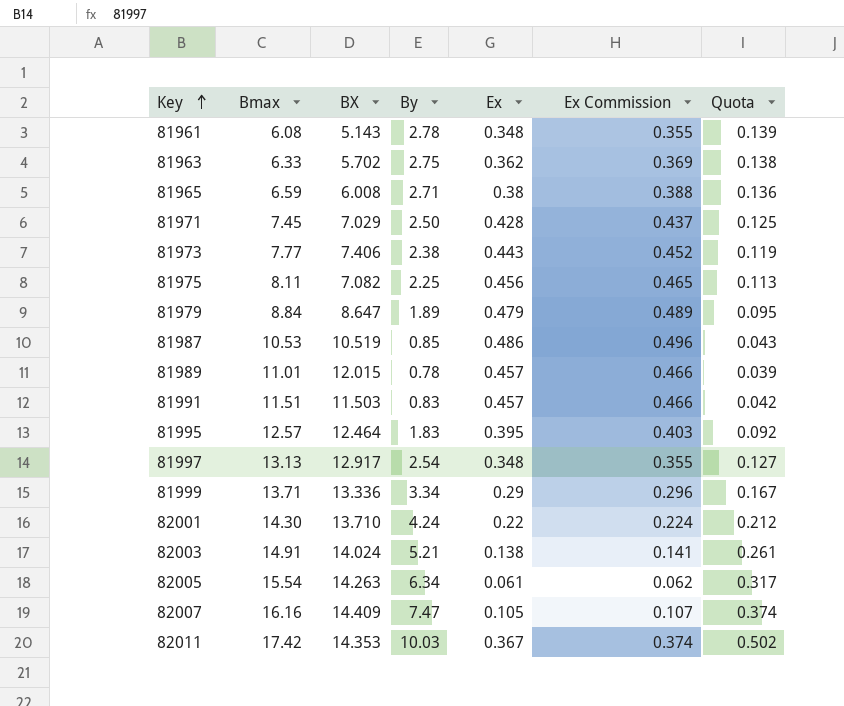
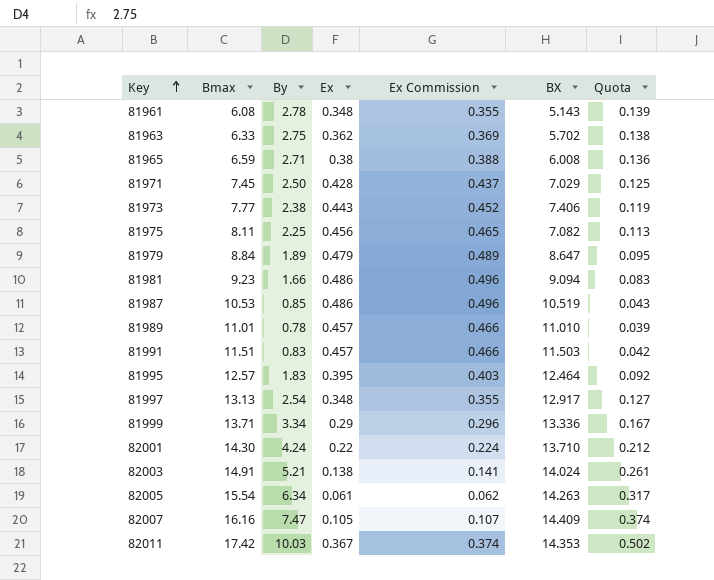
column BX | position: 3 -> 6
row 81981: none -> 9.23 | 1.66 | 0.486 | 0.496 | 9.094 | 0.083
81989 | BX: 12.015 -> 11.010

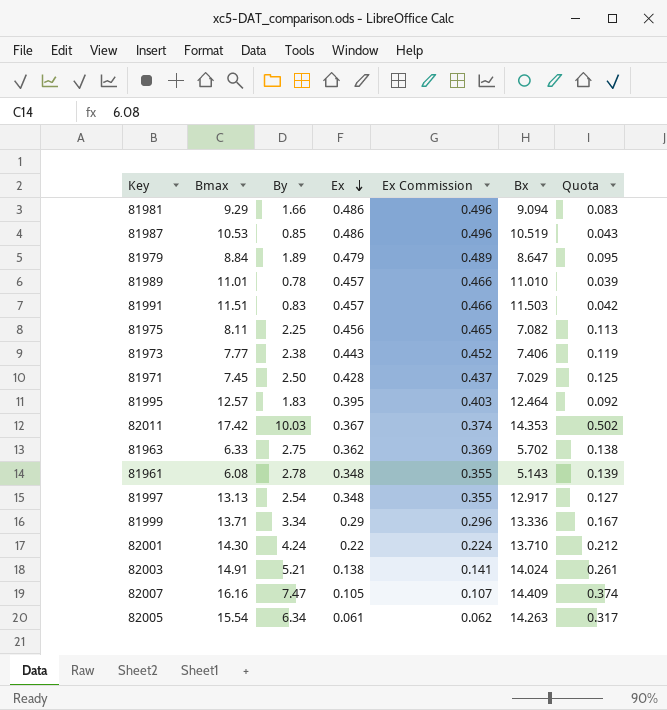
row order: Key ascending -> Ex descending
column name: BX -> Bx
row 81965: 6.59 | 2.71 | 0.38 | 0.388 | 6.008 | 0.136 -> none
81981 | Bmax: 9.23 -> 9.29

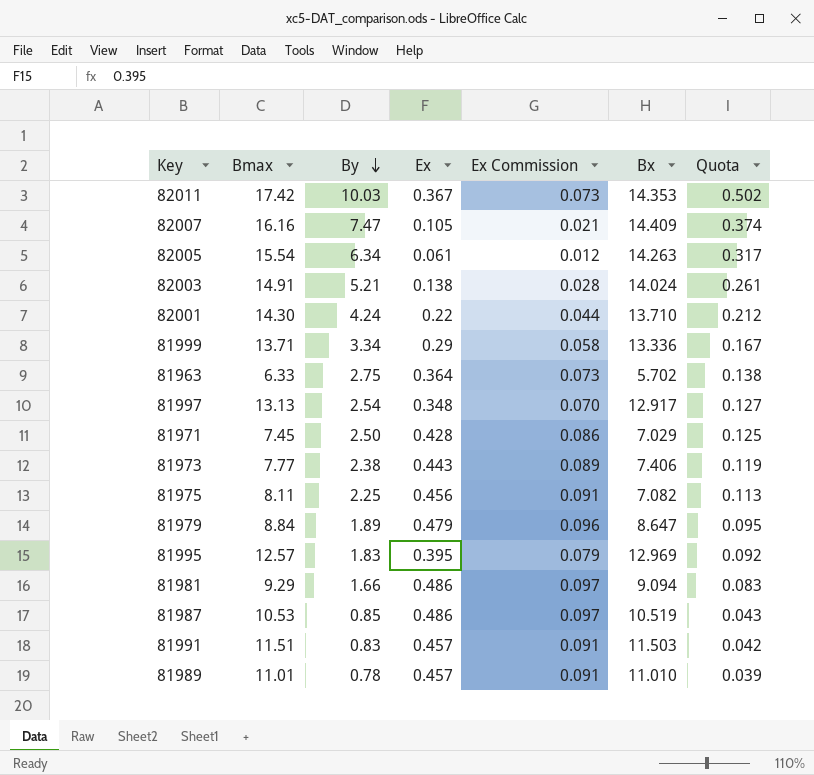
row order: Ex descending -> By descending
column Ex Commission | formula: [Ex] * 1.02 -> [Ex] * 0.2
row 81961: 6.08 | 2.78 | 0.348 | 0.355 | 5.143 | 0.139 -> none
81963 | Ex: 0.362 -> 0.364
81995 | Bx: 12.464 -> 12.969

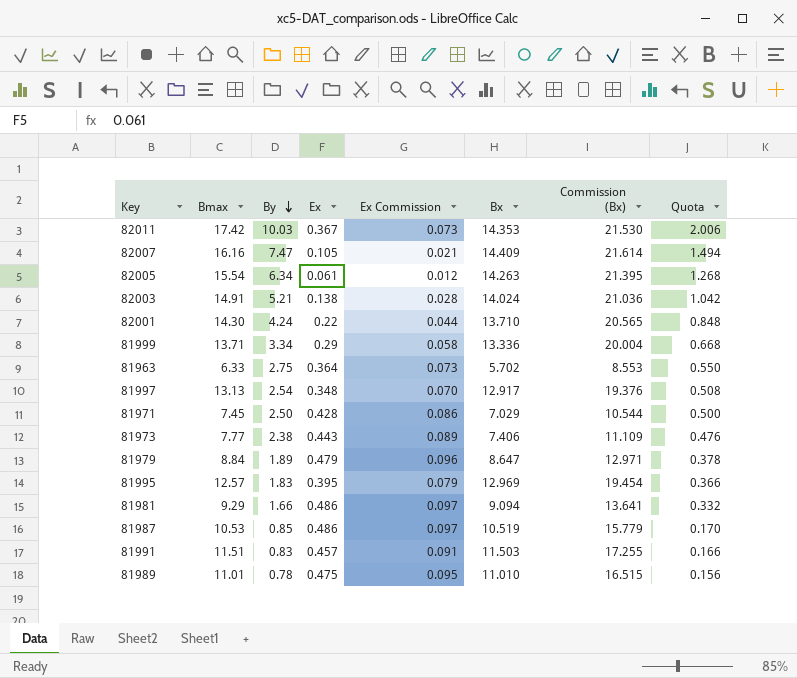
column Commission (Bx) | formula: none -> [Bx] * 1.5
column Quota | formula: [By] * 0.05 -> [By] * 0.2
row 81975: 8.11 | 2.25 | 0.456 | 0.091 | 7.082 | 0.113 -> none
81989 | Ex: 0.457 -> 0.475
81989 | Ex Commission: 0.091 -> 0.095

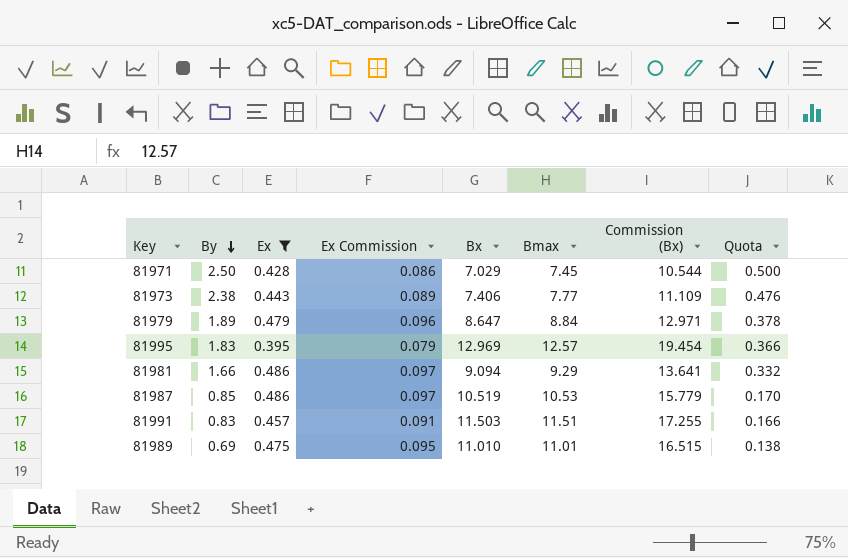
filter: none -> Ex >= 0.395
column Bmax | position: 2 -> 6
81989 | By: 0.78 -> 0.69
81989 | Quota: 0.156 -> 0.138

